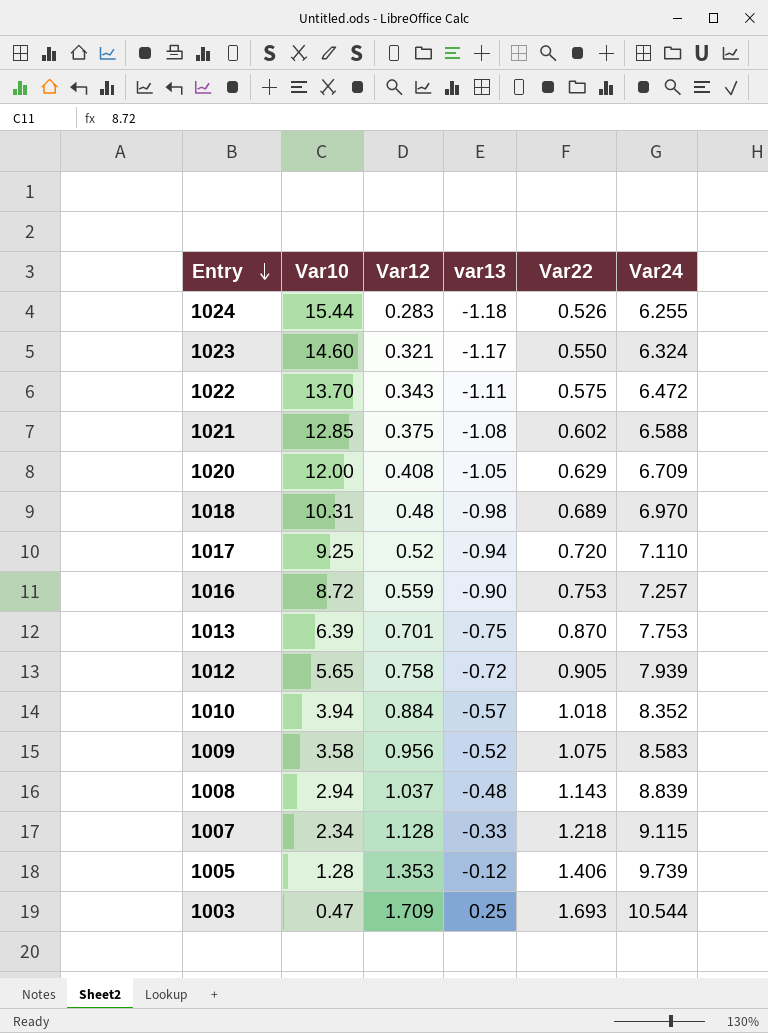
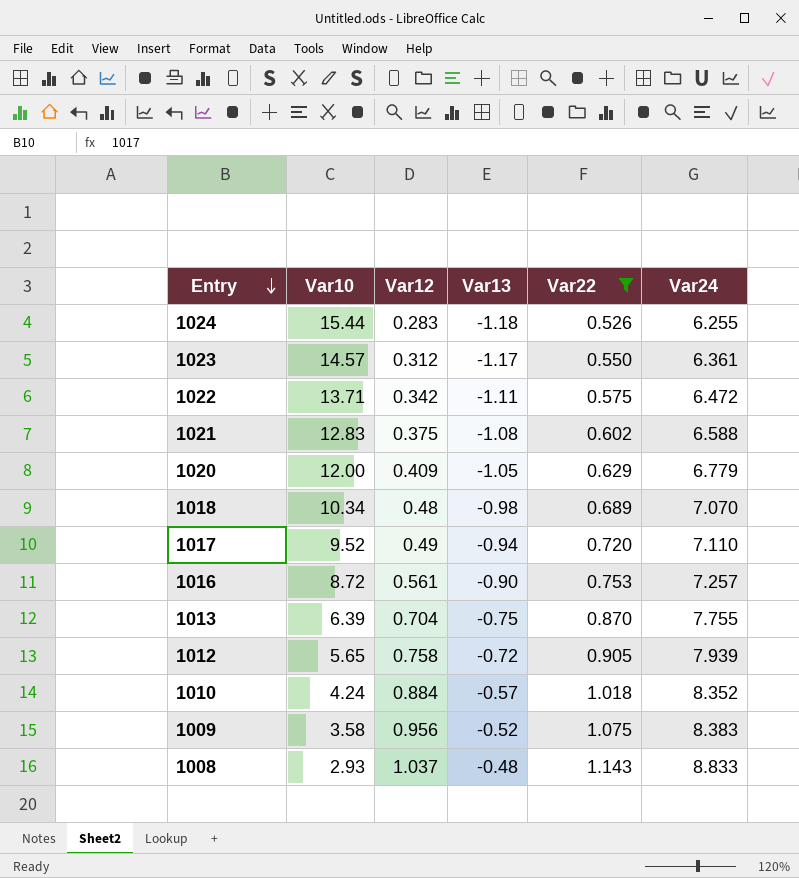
filter: none -> Var22 <= 1.143
column name: var13 -> Var13
1023 | Var10: 14.60 -> 14.57
1023 | Var12: 0.321 -> 0.312
1023 | Var24: 6.324 -> 6.361
1022 | Var10: 13.70 -> 13.71
1022 | Var12: 0.343 -> 0.342
1021 | Var10: 12.85 -> 12.83
1020 | Var12: 0.408 -> 0.409
1020 | Var24: 6.709 -> 6.779
1018 | Var10: 10.31 -> 10.34
1018 | Var24: 6.970 -> 7.070
1017 | Var10: 9.25 -> 9.52
1017 | Var12: 0.52 -> 0.49
1016 | Var12: 0.559 -> 0.561
1013 | Var12: 0.701 -> 0.704
1013 | Var24: 7.753 -> 7.755
1010 | Var10: 3.94 -> 4.24
1009 | Var24: 8.583 -> 8.383
1008 | Var10: 2.94 -> 2.93
1008 | Var24: 8.839 -> 8.833

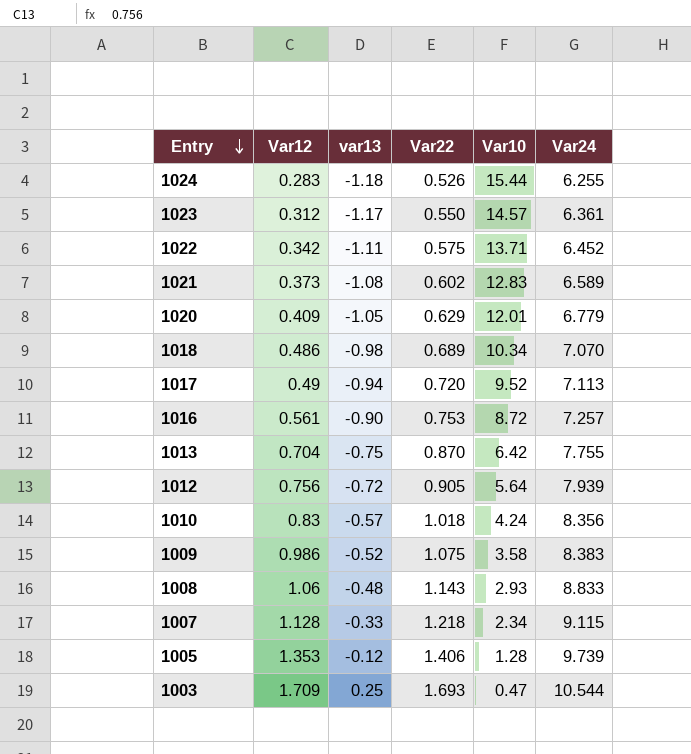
filter: Var22 <= 1.143 -> none
column name: Var13 -> var13
column Var10 | position: 2 -> 5
1022 | Var24: 6.472 -> 6.452
1021 | Var12: 0.375 -> 0.373
1021 | Var24: 6.588 -> 6.589
1020 | Var10: 12.00 -> 12.01
1018 | Var12: 0.48 -> 0.486
1017 | Var24: 7.110 -> 7.113
1013 | Var10: 6.39 -> 6.42
1012 | Var12: 0.758 -> 0.756
1012 | Var10: 5.65 -> 5.64
1010 | Var12: 0.884 -> 0.83
1010 | Var24: 8.352 -> 8.356
1009 | Var12: 0.956 -> 0.986
1008 | Var12: 1.037 -> 1.06

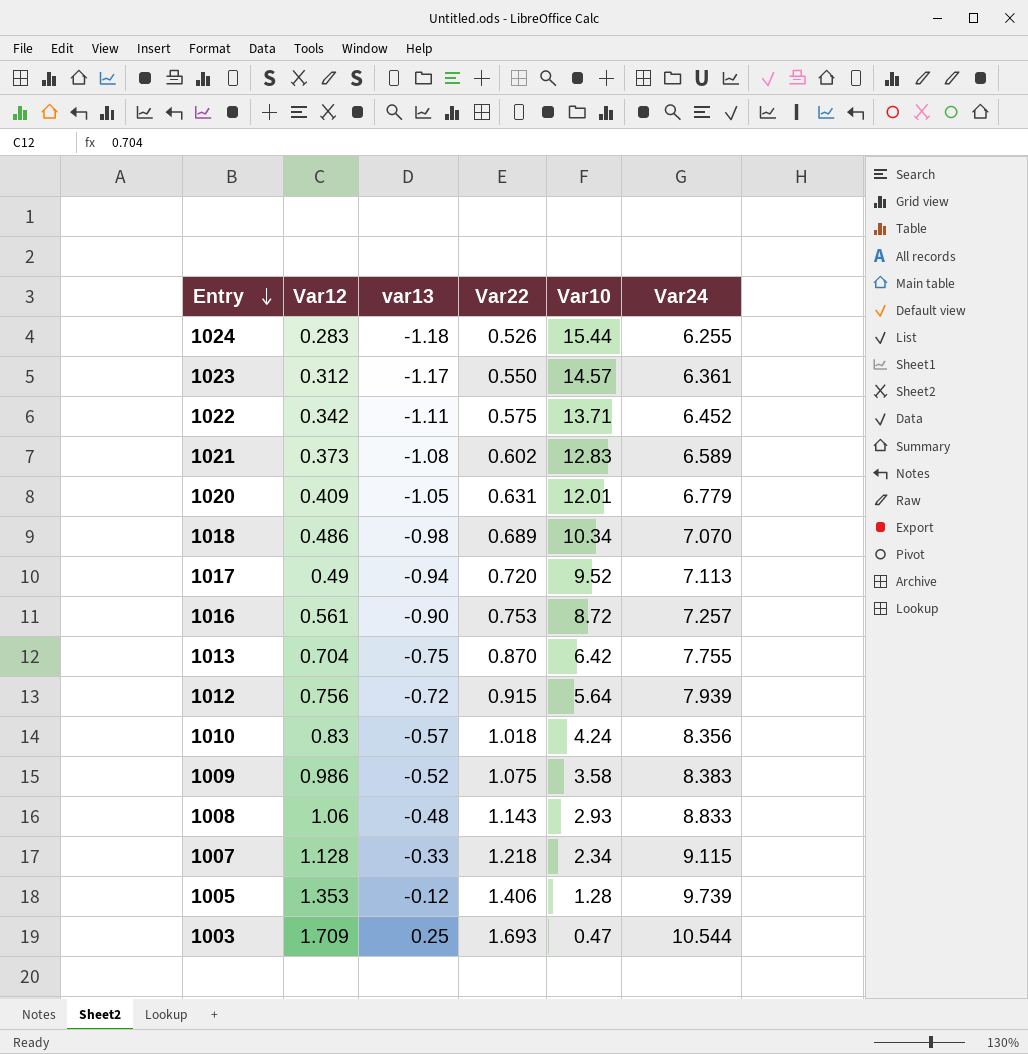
1020 | Var22: 0.629 -> 0.631
1012 | Var22: 0.905 -> 0.915

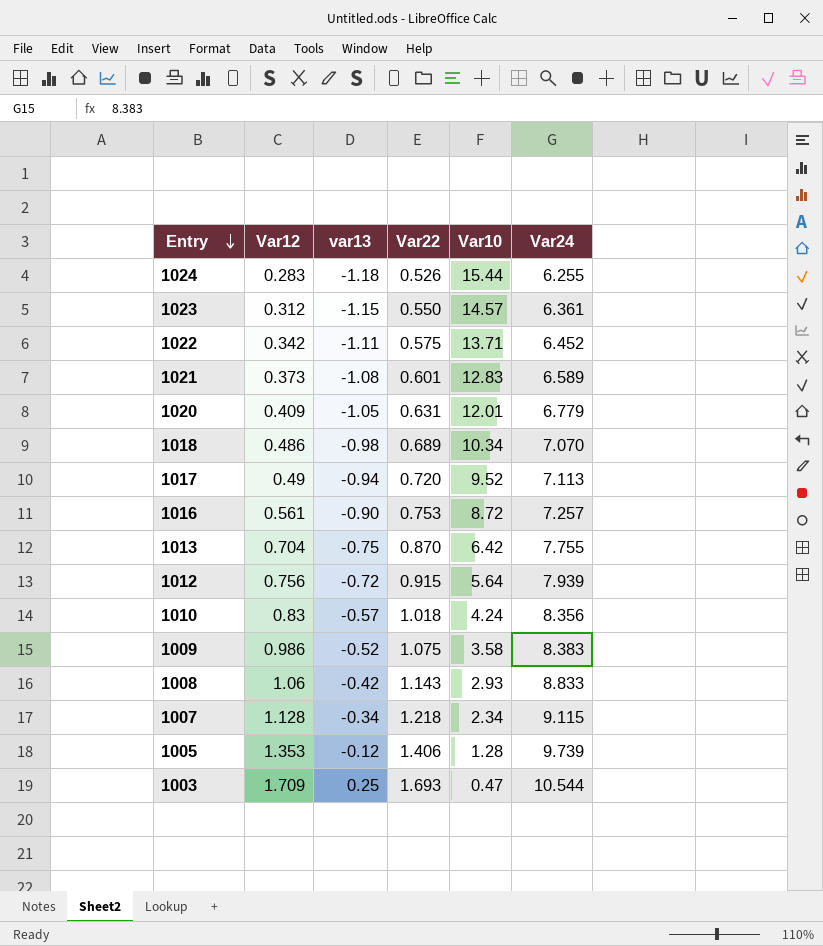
1023 | var13: -1.17 -> -1.15
1021 | Var22: 0.602 -> 0.601
1008 | var13: -0.48 -> -0.42
1007 | var13: -0.33 -> -0.34

